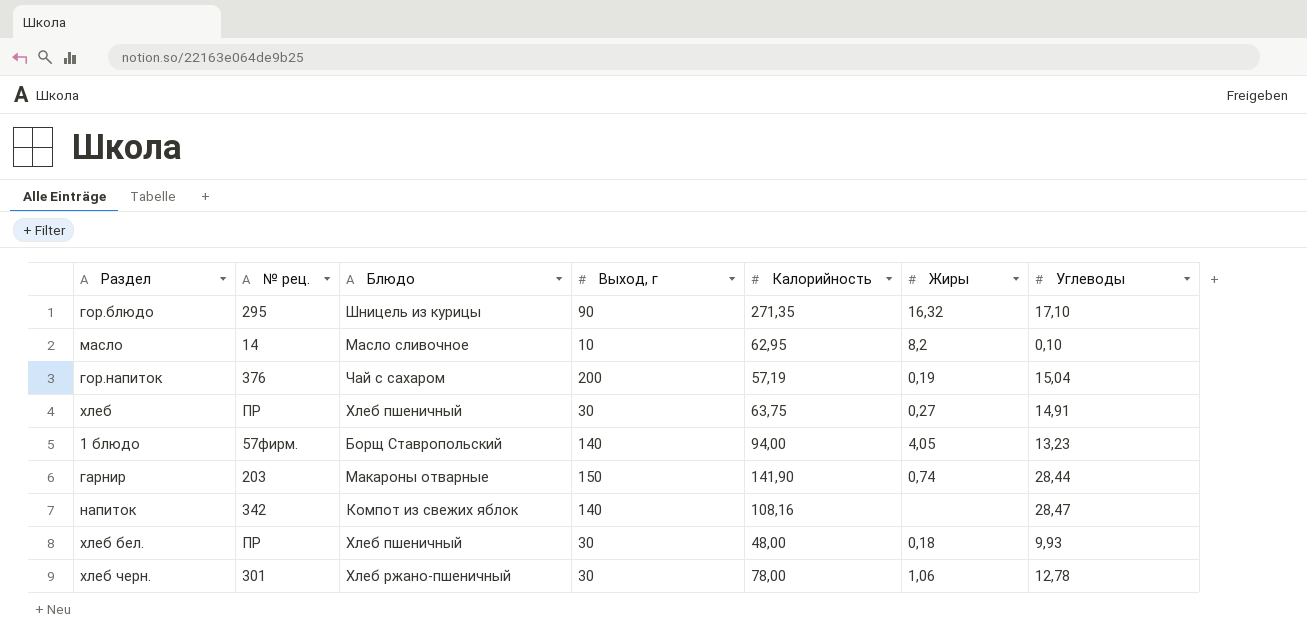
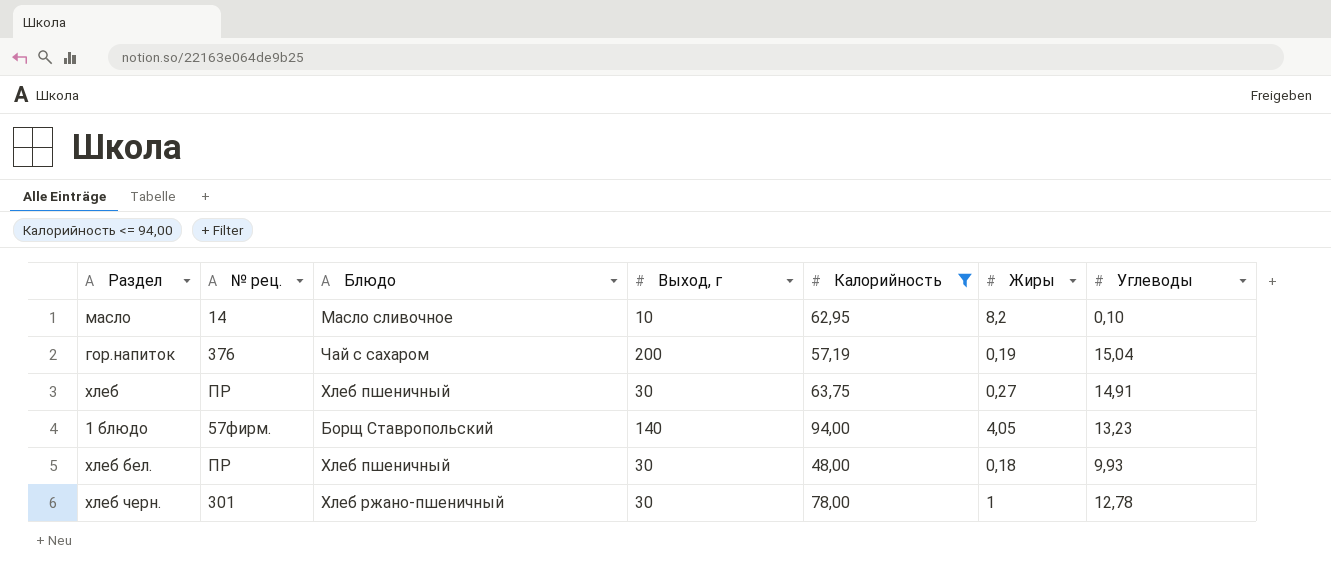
filter: none -> Калорийность <= 94,00
хлеб черн. | Жиры: 1,06 -> 1

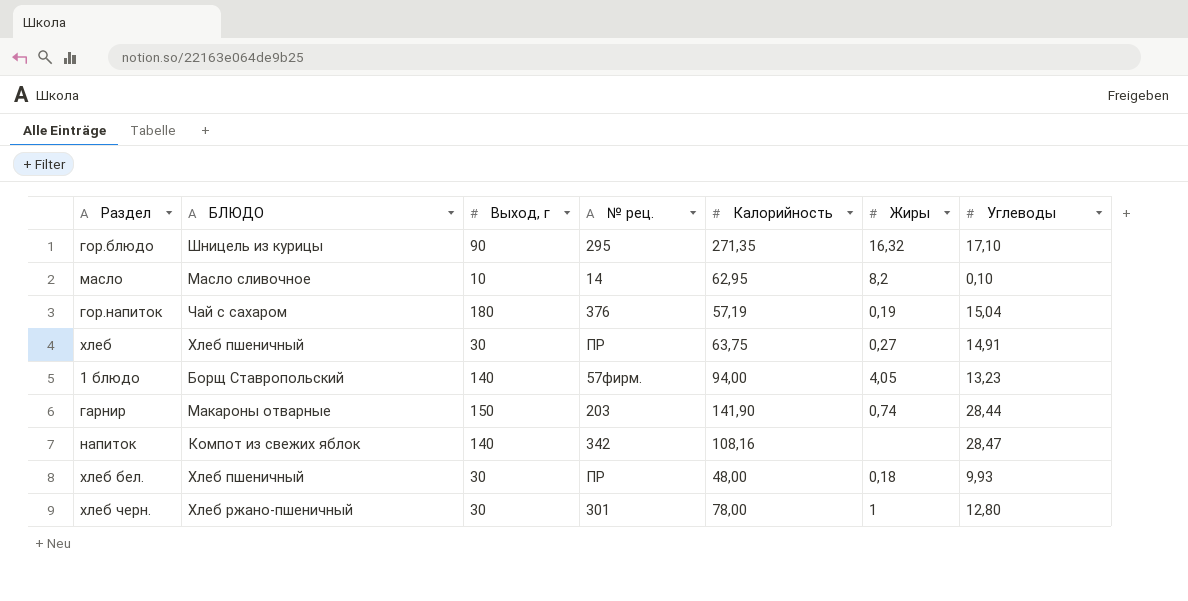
filter: Калорийность <= 94,00 -> none
column name: Блюдо -> БЛЮДО
column № рец. | position: 2 -> 4
гор.напиток | Выход, г: 200 -> 180
хлеб черн. | Углеводы: 12,78 -> 12,80

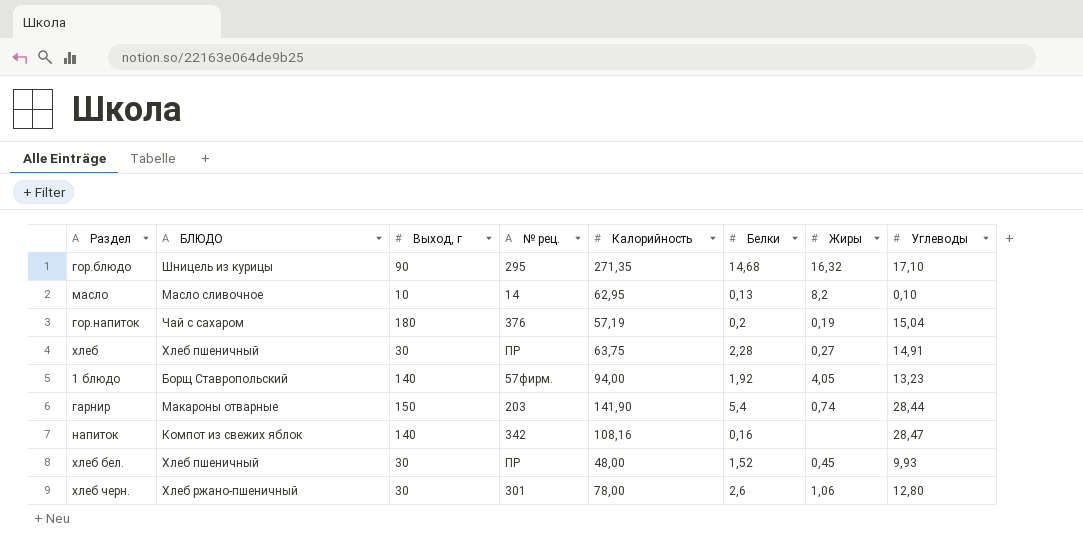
column Белки | position: none -> 6
хлеб бел. | Жиры: 0,18 -> 0,45
хлеб черн. | Жиры: 1 -> 1,06

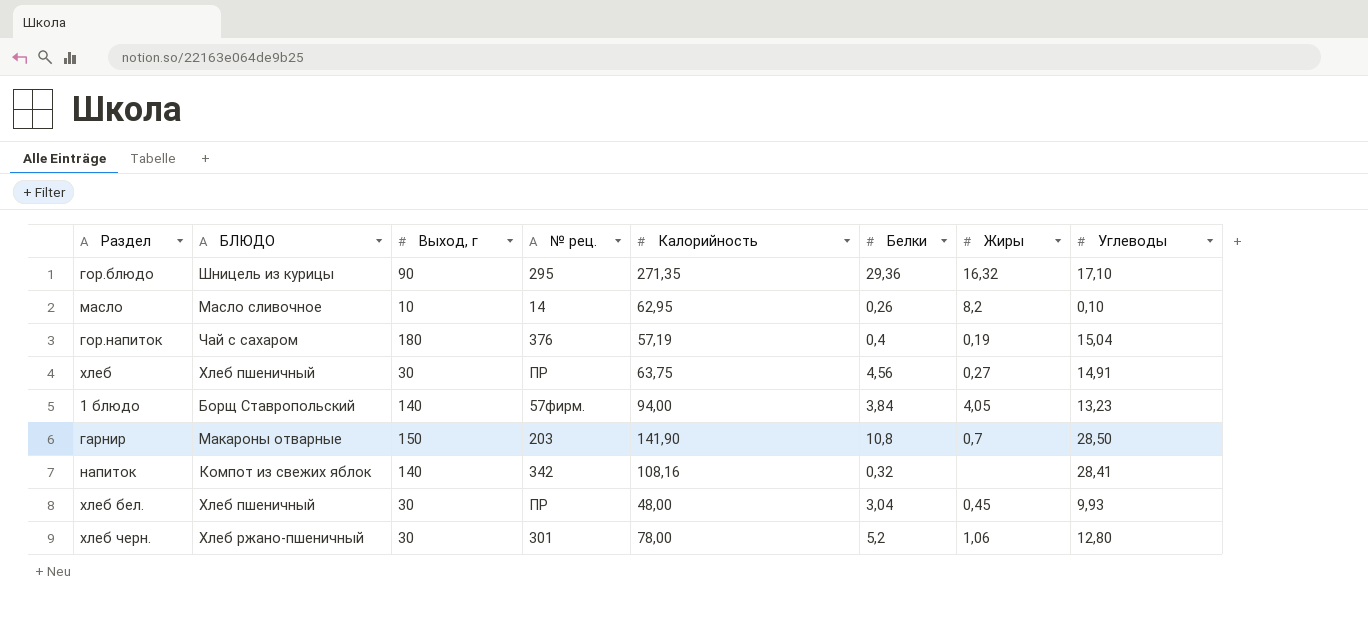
гор.блюдо | Белки: 14,68 -> 29,36
масло | Белки: 0,13 -> 0,26
гор.напиток | Белки: 0,2 -> 0,4
хлеб | Белки: 2,28 -> 4,56
1 блюдо | Белки: 1,92 -> 3,84
гарнир | Белки: 5,4 -> 10,8
гарнир | Жиры: 0,74 -> 0,7
гарнир | Углеводы: 28,44 -> 28,50
напиток | Белки: 0,16 -> 0,32
напиток | Углеводы: 28,47 -> 28,41
хлеб бел. | Белки: 1,52 -> 3,04
хлеб черн. | Белки: 2,6 -> 5,2

